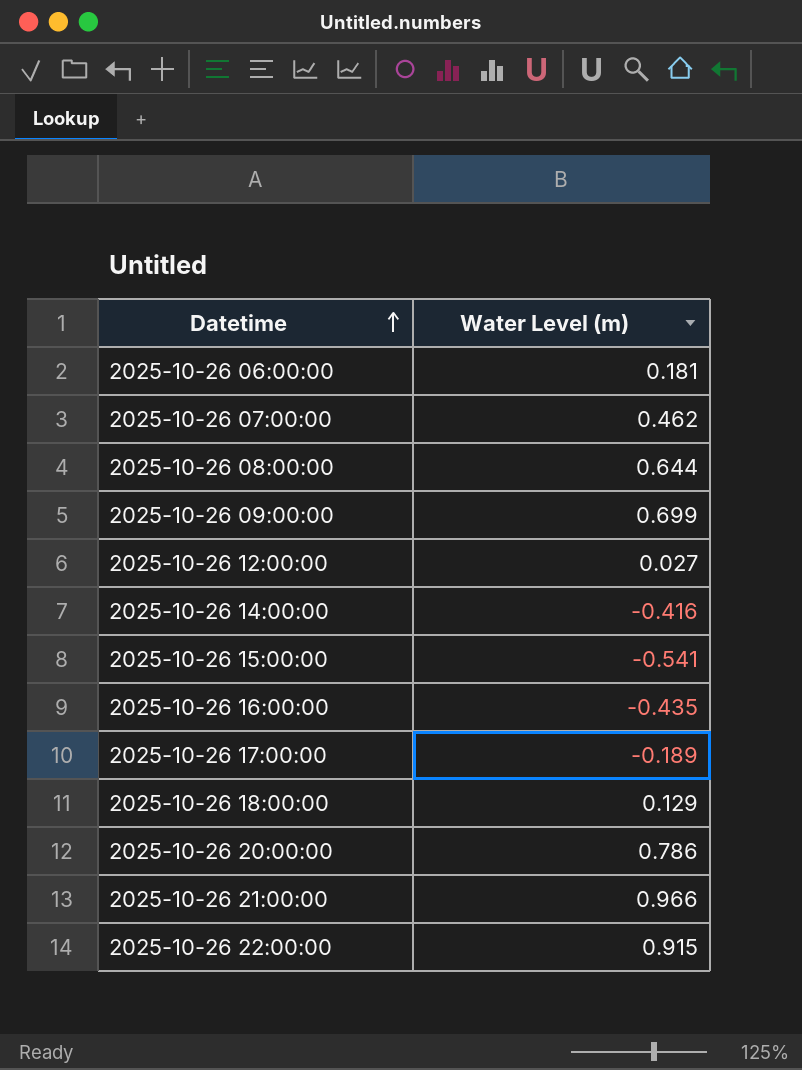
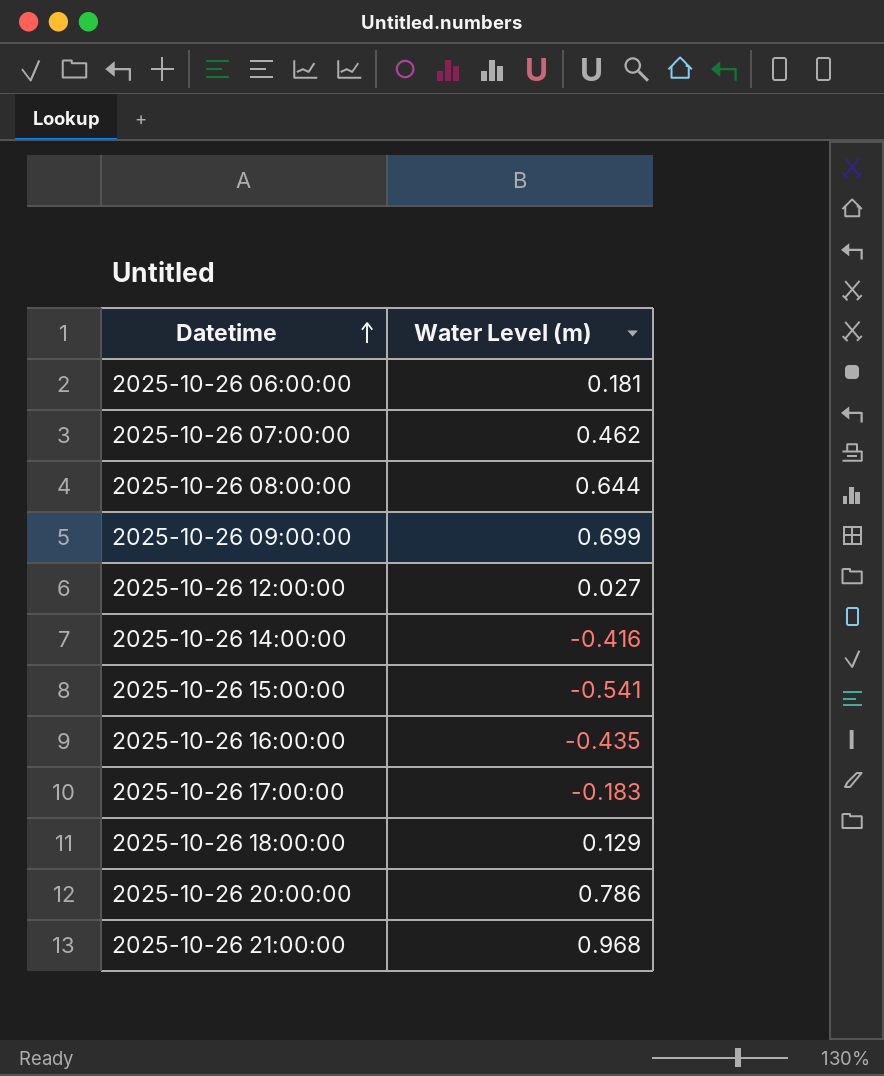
row 2025-10-26 22:00:00: 0.915 -> none
2025-10-26 17:00:00 | Water Level (m): -0.189 -> -0.183
2025-10-26 21:00:00 | Water Level (m): 0.966 -> 0.968

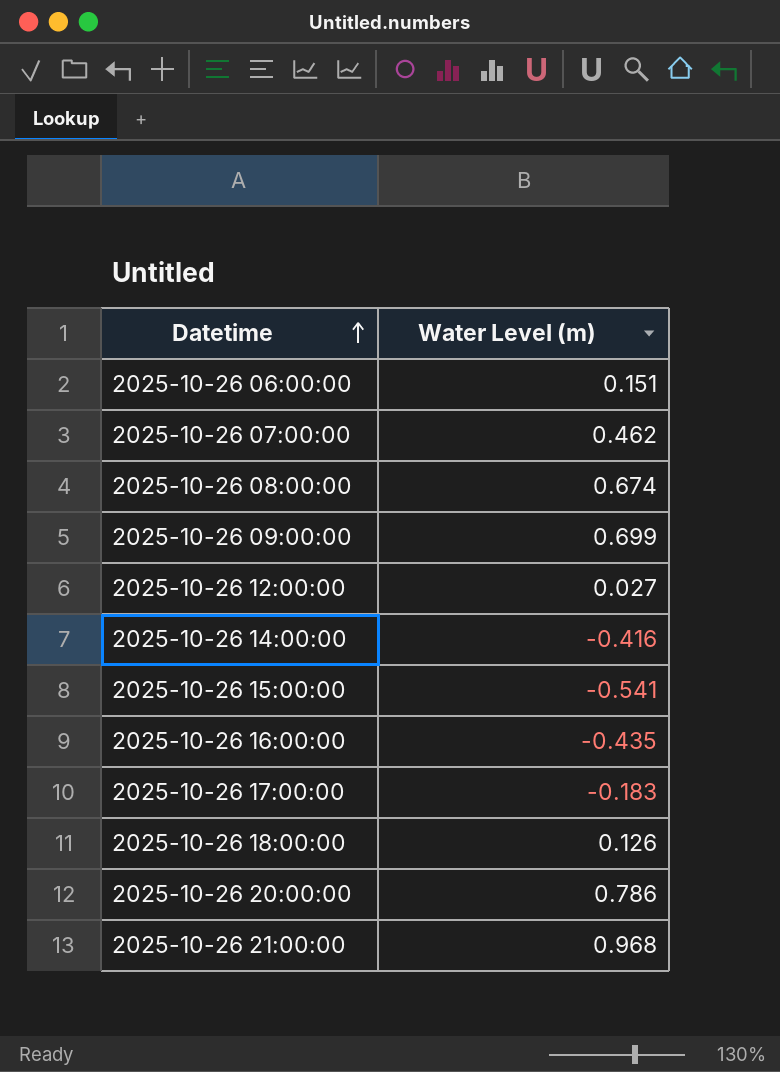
2025-10-26 06:00:00 | Water Level (m): 0.181 -> 0.151
2025-10-26 08:00:00 | Water Level (m): 0.644 -> 0.674
2025-10-26 18:00:00 | Water Level (m): 0.129 -> 0.126

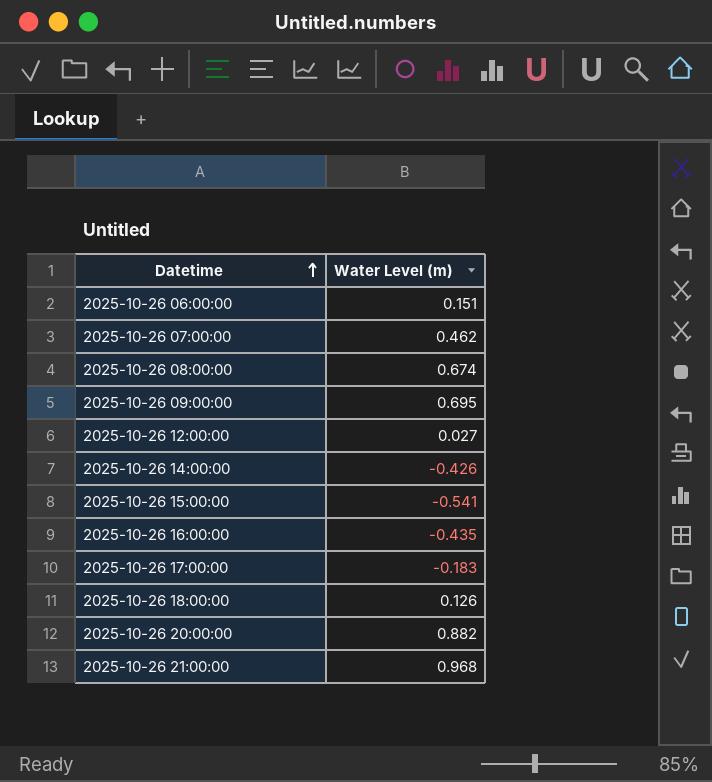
2025-10-26 09:00:00 | Water Level (m): 0.699 -> 0.695
2025-10-26 14:00:00 | Water Level (m): -0.416 -> -0.426
2025-10-26 20:00:00 | Water Level (m): 0.786 -> 0.882

